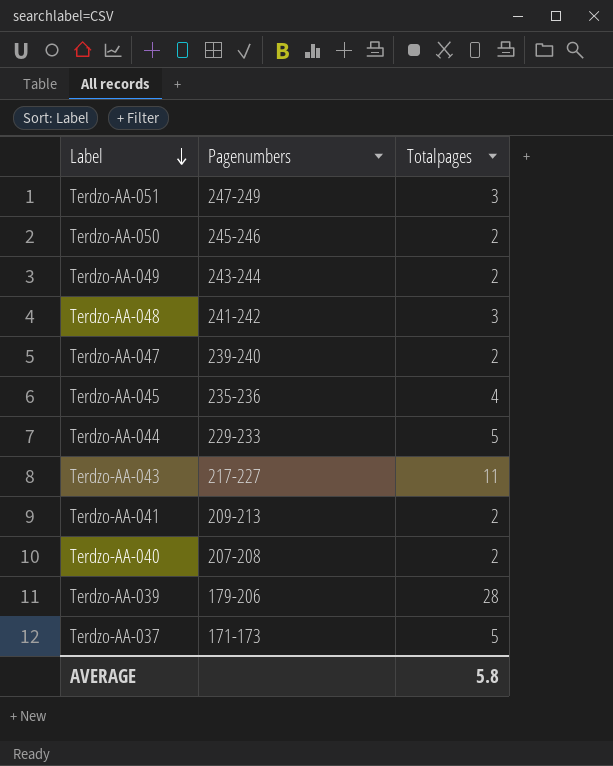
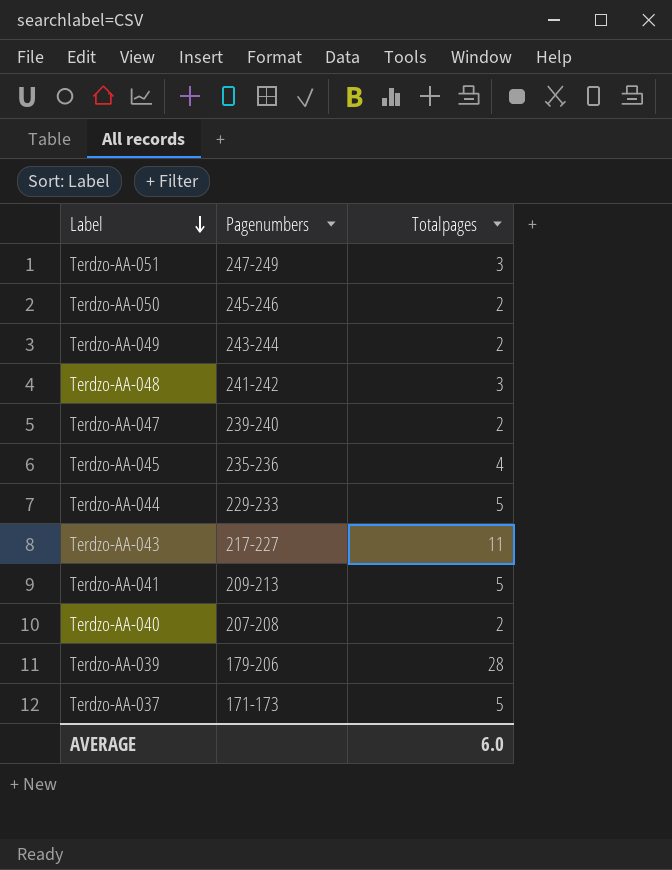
Terdzo-AA-041 | Totalpages: 2 -> 5
AVERAGE | Totalpages: 5.8 -> 6.0

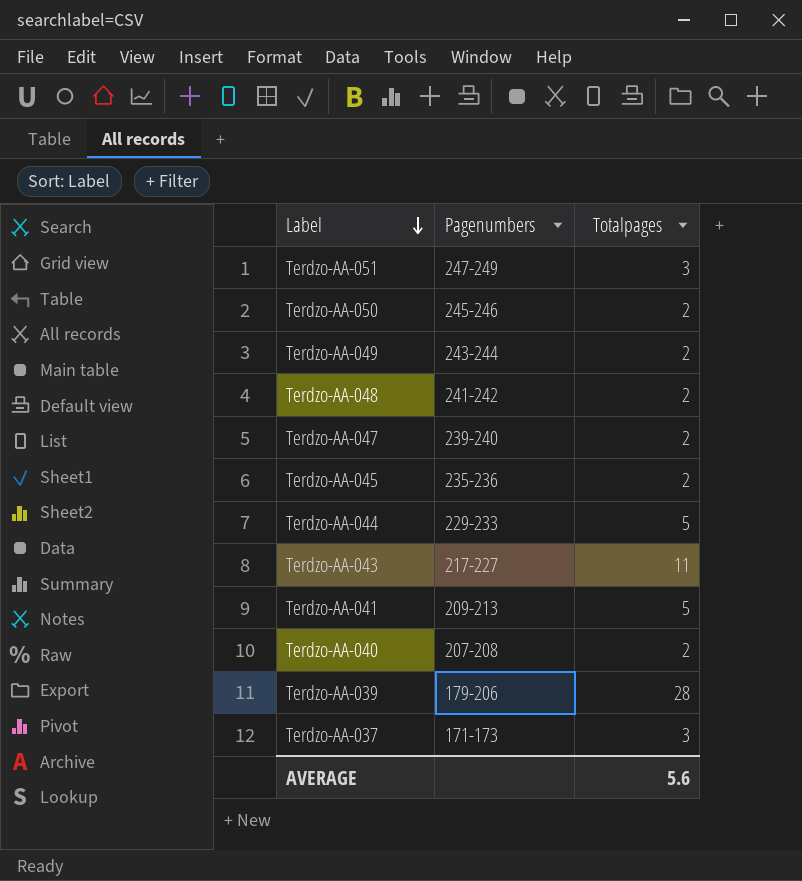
Terdzo-AA-048 | Totalpages: 3 -> 2
Terdzo-AA-045 | Totalpages: 4 -> 2
Terdzo-AA-037 | Totalpages: 5 -> 3
AVERAGE | Totalpages: 6.0 -> 5.6

